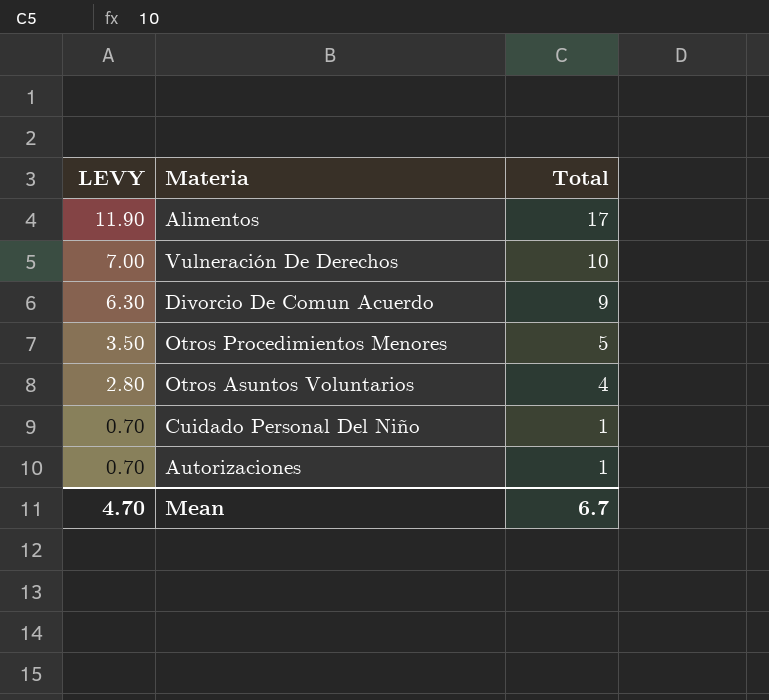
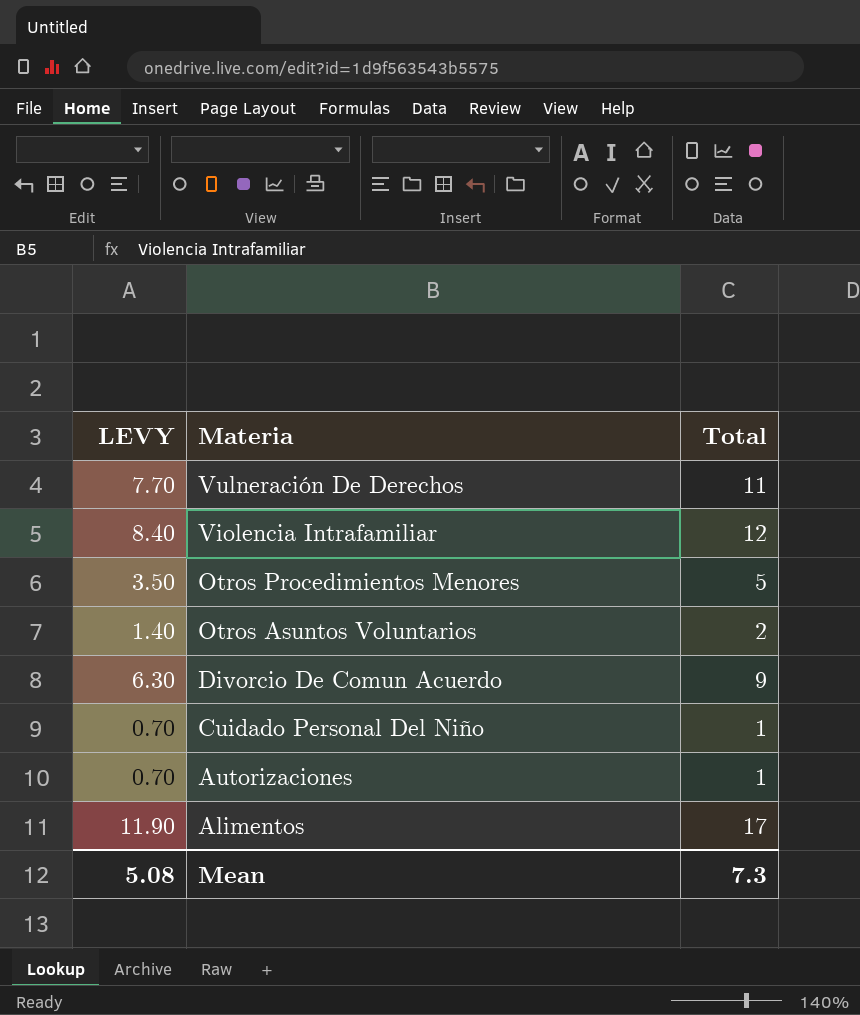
row order: LEVY descending -> Materia descending
Vulneración De Derechos | LEVY: 7.00 -> 7.70
Vulneración De Derechos | Total: 10 -> 11
row Violencia Intrafamiliar: none -> 8.40 | 12
Otros Asuntos Voluntarios | LEVY: 2.80 -> 1.40
Otros Asuntos Voluntarios | Total: 4 -> 2
Mean | LEVY: 4.70 -> 5.08
Mean | Total: 6.7 -> 7.3

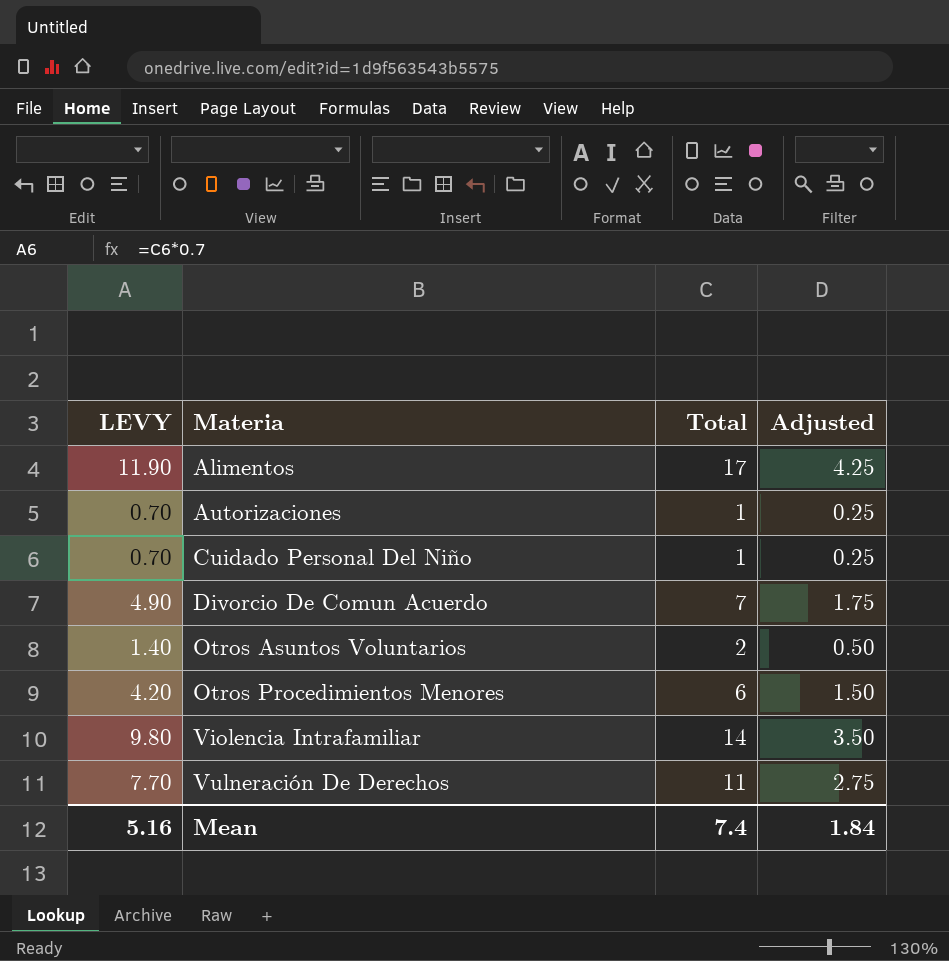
row order: Materia descending -> Materia ascending
column Adjusted | formula: none -> [Total] * 0.25
Divorcio De Comun Acuerdo | LEVY: 6.30 -> 4.90
Divorcio De Comun Acuerdo | Total: 9 -> 7
Otros Procedimientos Menores | LEVY: 3.50 -> 4.20
Otros Procedimientos Menores | Total: 5 -> 6
Violencia Intrafamiliar | LEVY: 8.40 -> 9.80
Violencia Intrafamiliar | Total: 12 -> 14
Mean | LEVY: 5.08 -> 5.16
Mean | Total: 7.3 -> 7.4

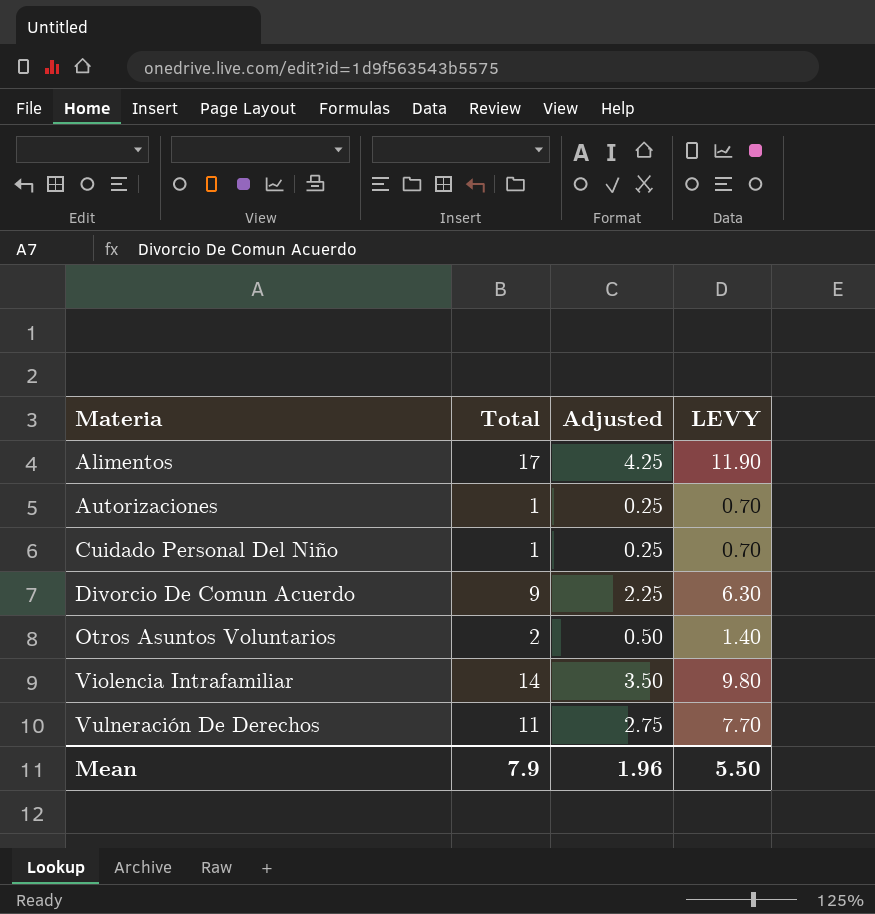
column LEVY | position: 1 -> 4
row Otros Procedimientos Menores: 4.20 | 6 | 1.50 -> none
Divorcio De Comun Acuerdo | Total: 7 -> 9
Divorcio De Comun Acuerdo | Adjusted: 1.75 -> 2.25
Divorcio De Comun Acuerdo | LEVY: 4.90 -> 6.30
Mean | Total: 7.4 -> 7.9
Mean | Adjusted: 1.84 -> 1.96
Mean | LEVY: 5.16 -> 5.50

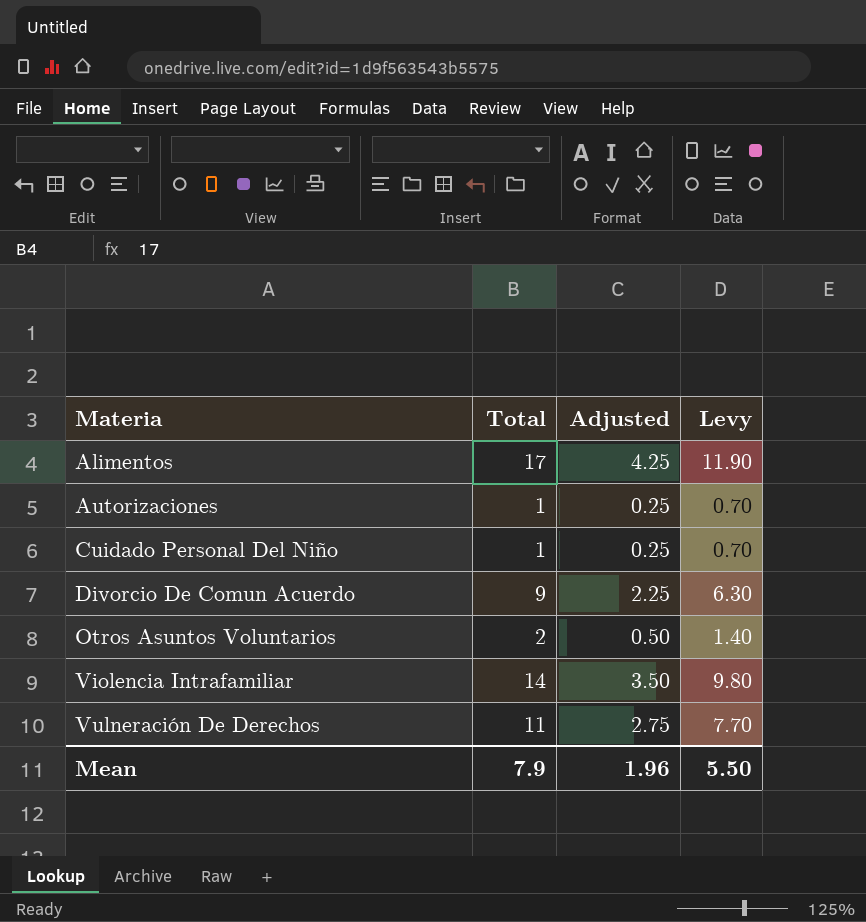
column name: LEVY -> Levy

